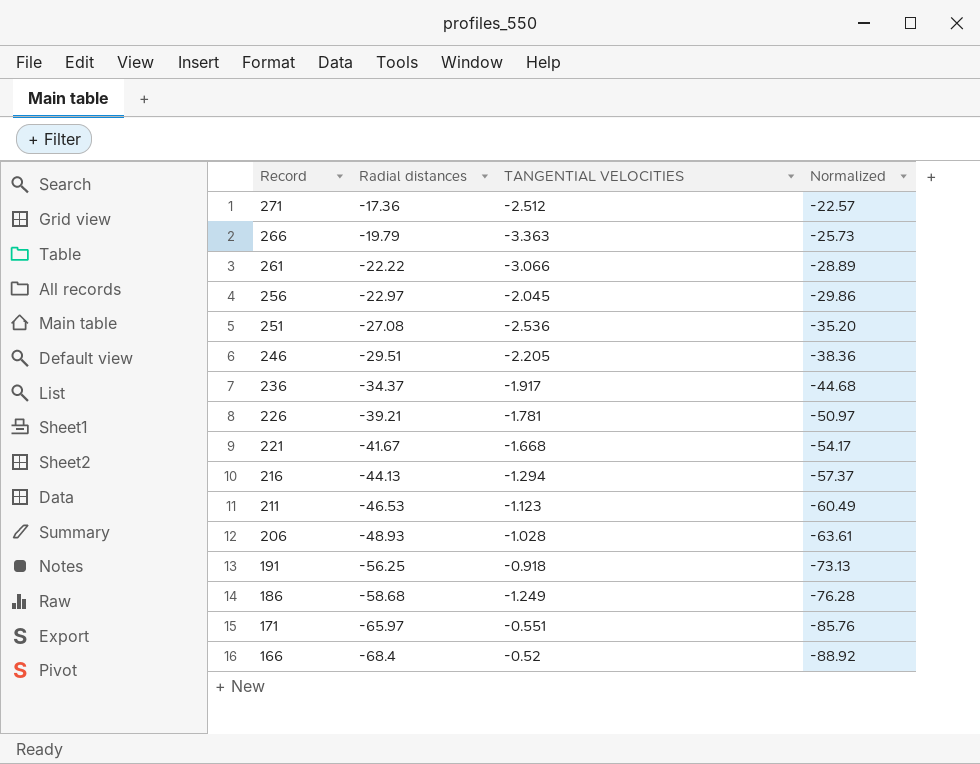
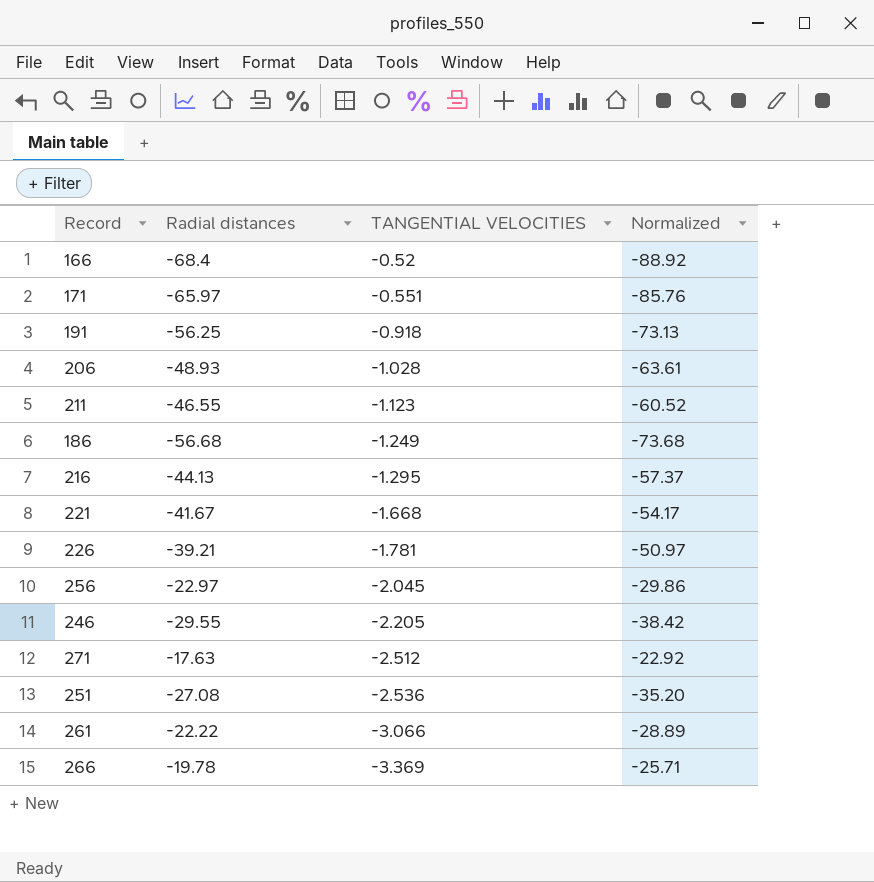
row order: Record descending -> TANGENTIAL VELOCITIES descending
row 236: -34.37 | -1.917 | -44.68 -> none
211 | Radial distances: -46.53 -> -46.55
211 | Normalized: -60.49 -> -60.52
186 | Radial distances: -58.68 -> -56.68
186 | Normalized: -76.28 -> -73.68
216 | TANGENTIAL VELOCITIES: -1.294 -> -1.295
246 | Radial distances: -29.51 -> -29.55
246 | Normalized: -38.36 -> -38.42
271 | Radial distances: -17.36 -> -17.63
271 | Normalized: -22.57 -> -22.92
266 | Radial distances: -19.79 -> -19.78
266 | TANGENTIAL VELOCITIES: -3.363 -> -3.369
266 | Normalized: -25.73 -> -25.71

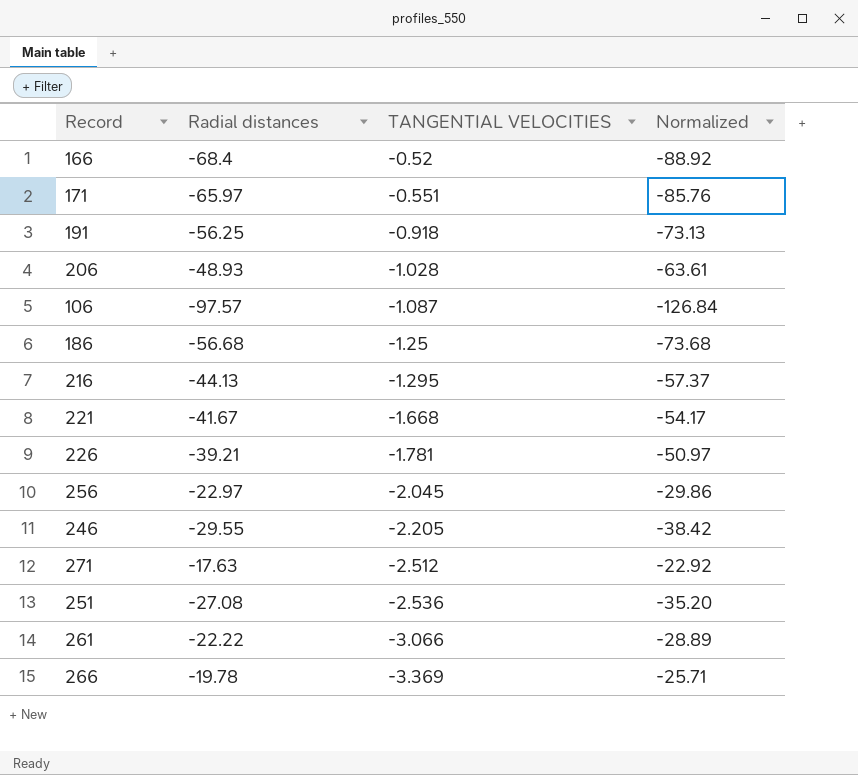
row 211: -46.55 | -1.123 | -60.52 -> none
row 106: none -> -97.57 | -1.087 | -126.84
186 | TANGENTIAL VELOCITIES: -1.249 -> -1.25

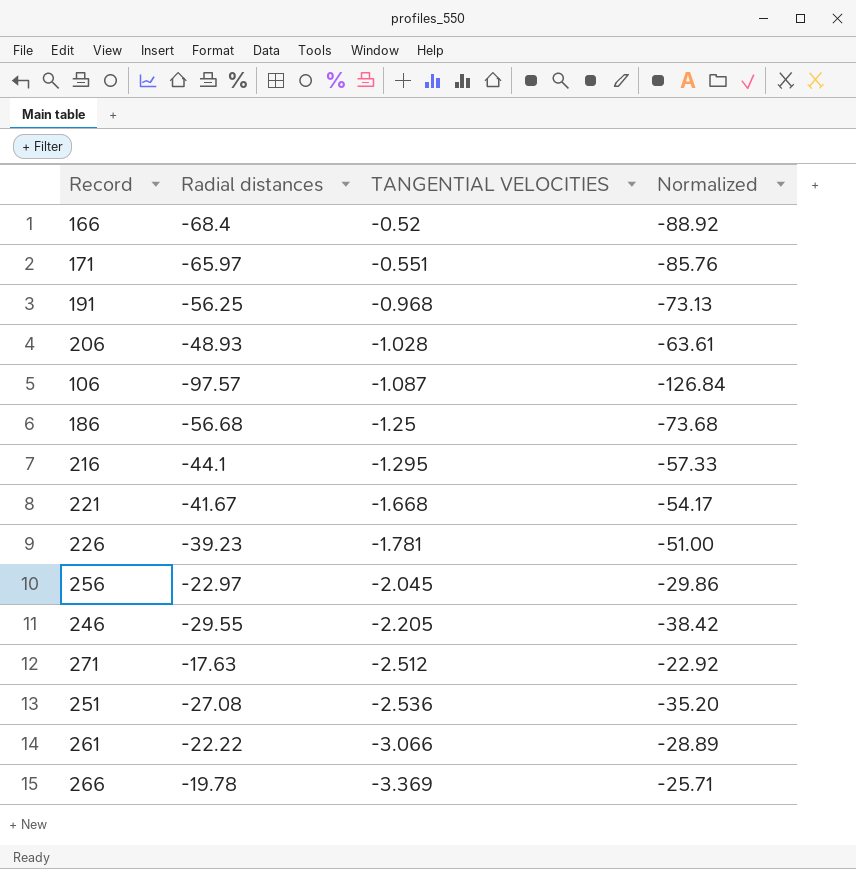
191 | TANGENTIAL VELOCITIES: -0.918 -> -0.968
216 | Radial distances: -44.13 -> -44.1
216 | Normalized: -57.37 -> -57.33
226 | Radial distances: -39.21 -> -39.23
226 | Normalized: -50.97 -> -51.00

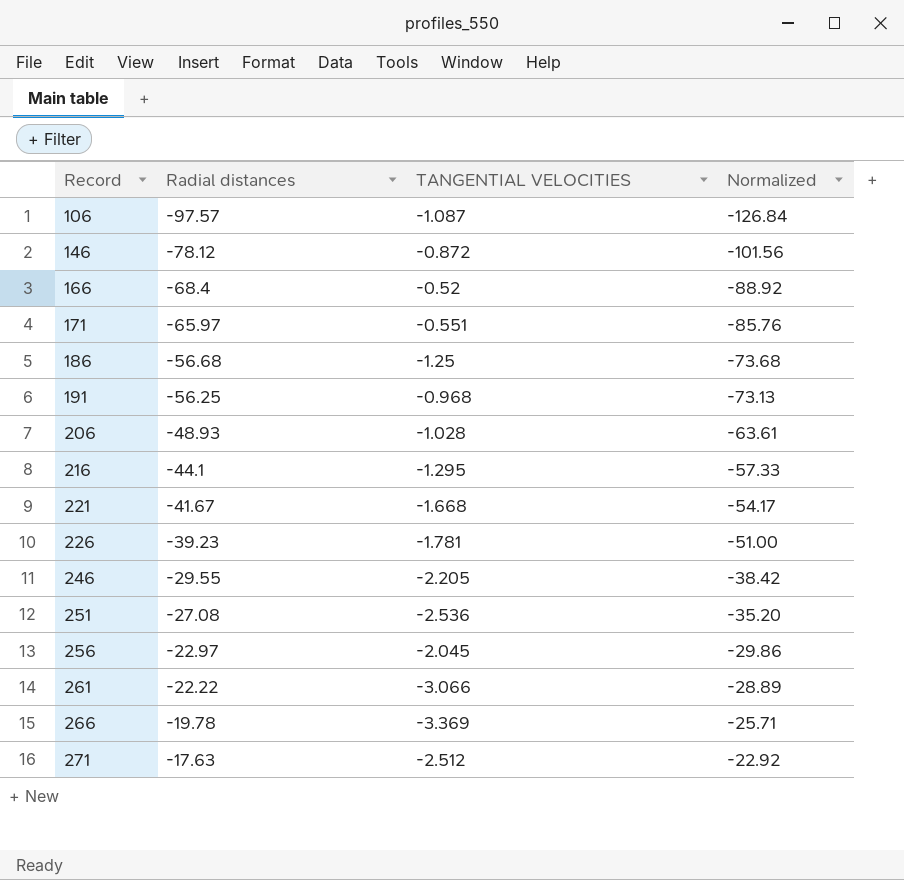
row order: TANGENTIAL VELOCITIES descending -> Record ascending
row 146: none -> -78.12 | -0.872 | -101.56

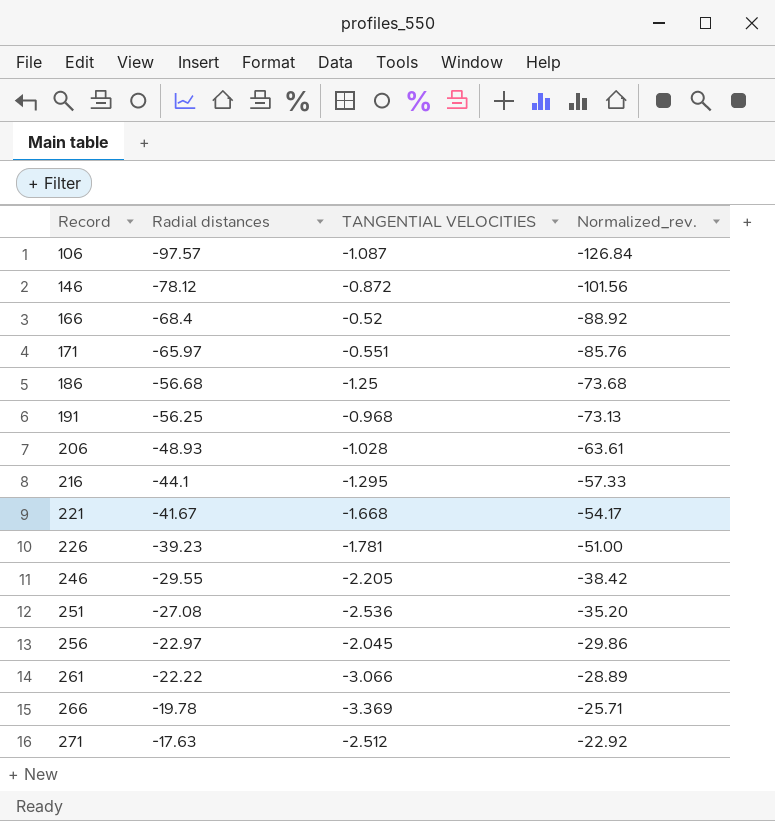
column name: Normalized -> Normalized_rev.

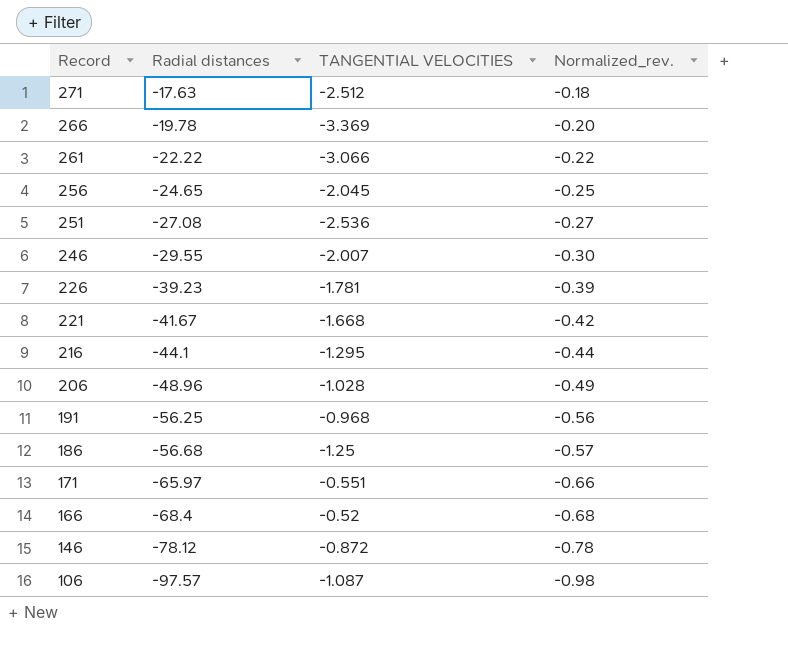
row order: Record ascending -> Record descending
column Normalized_rev. | formula: [Radial distances] * 1.3 -> [Radial distances] * 0.01
256 | Radial distances: -22.97 -> -24.65
246 | TANGENTIAL VELOCITIES: -2.205 -> -2.007
206 | Radial distances: -48.93 -> -48.96

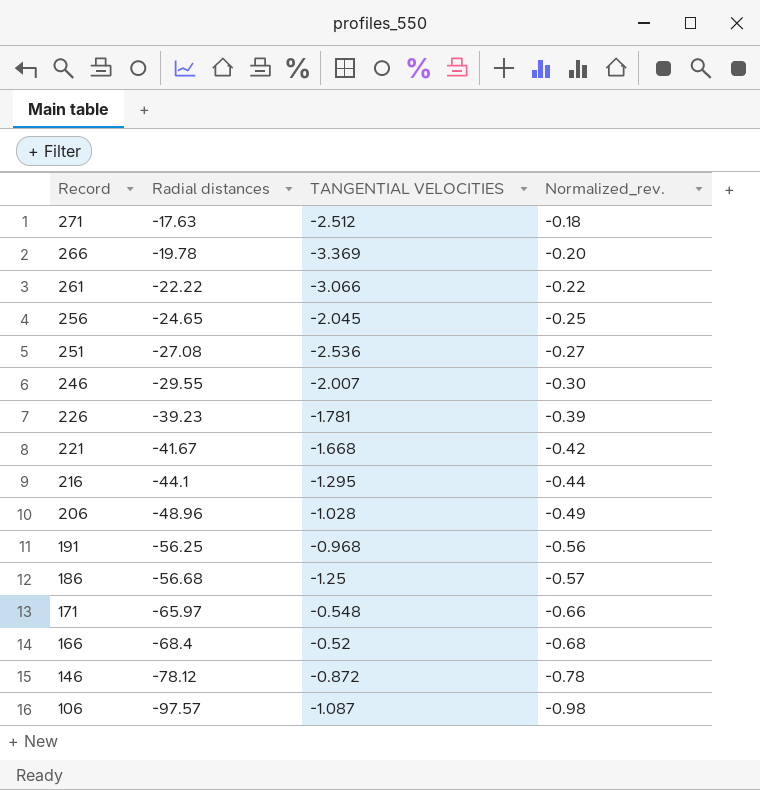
171 | TANGENTIAL VELOCITIES: -0.551 -> -0.548

